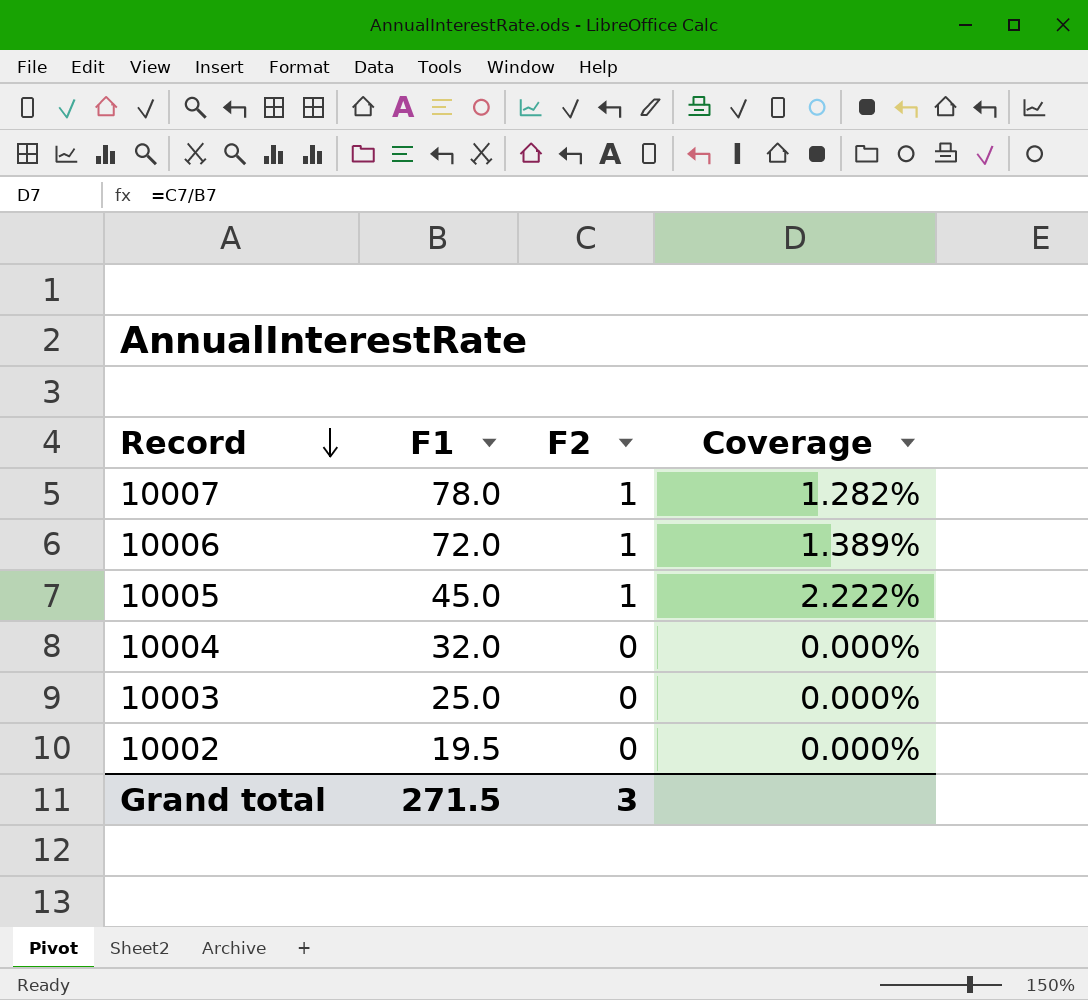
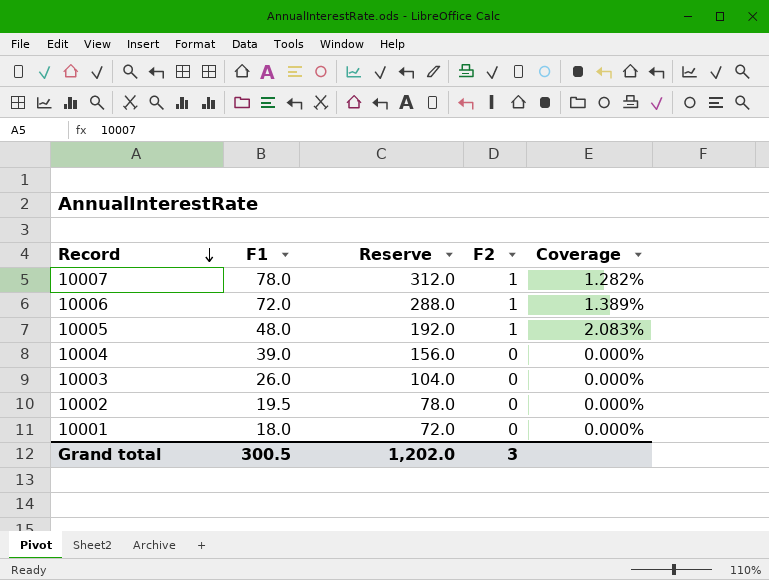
column Reserve | formula: none -> [F1] * 4
10005 | F1: 45.0 -> 48.0
10005 | Coverage: 2.222% -> 2.083%
10004 | F1: 32.0 -> 39.0
10003 | F1: 25.0 -> 26.0
row 10001: none -> 18.0 | 72.0 | 0 | 0.000%
Grand total | F1: 271.5 -> 300.5

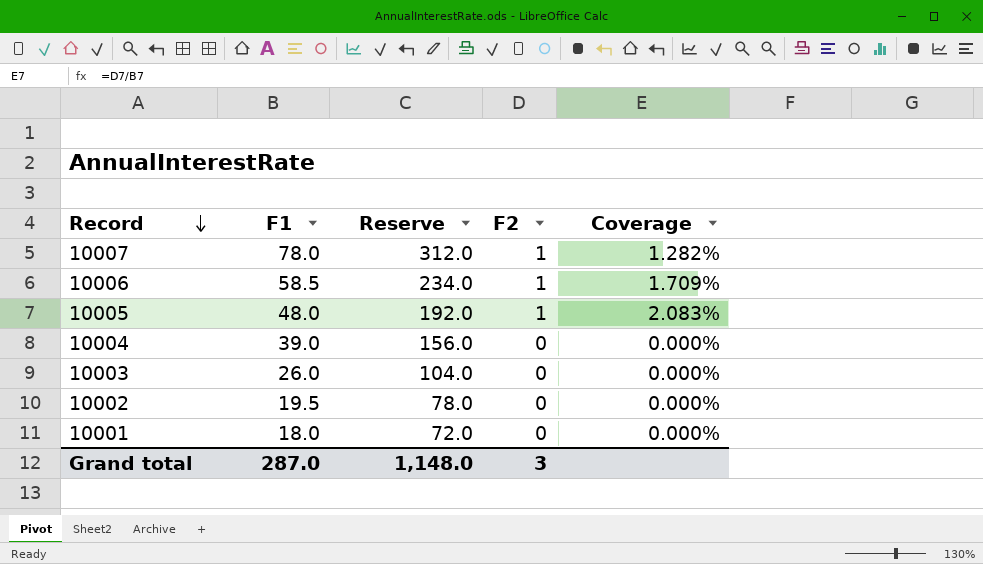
10006 | F1: 72.0 -> 58.5
10006 | Reserve: 288.0 -> 234.0
10006 | Coverage: 1.389% -> 1.709%
Grand total | F1: 300.5 -> 287.0
Grand total | Reserve: 1,202.0 -> 1,148.0

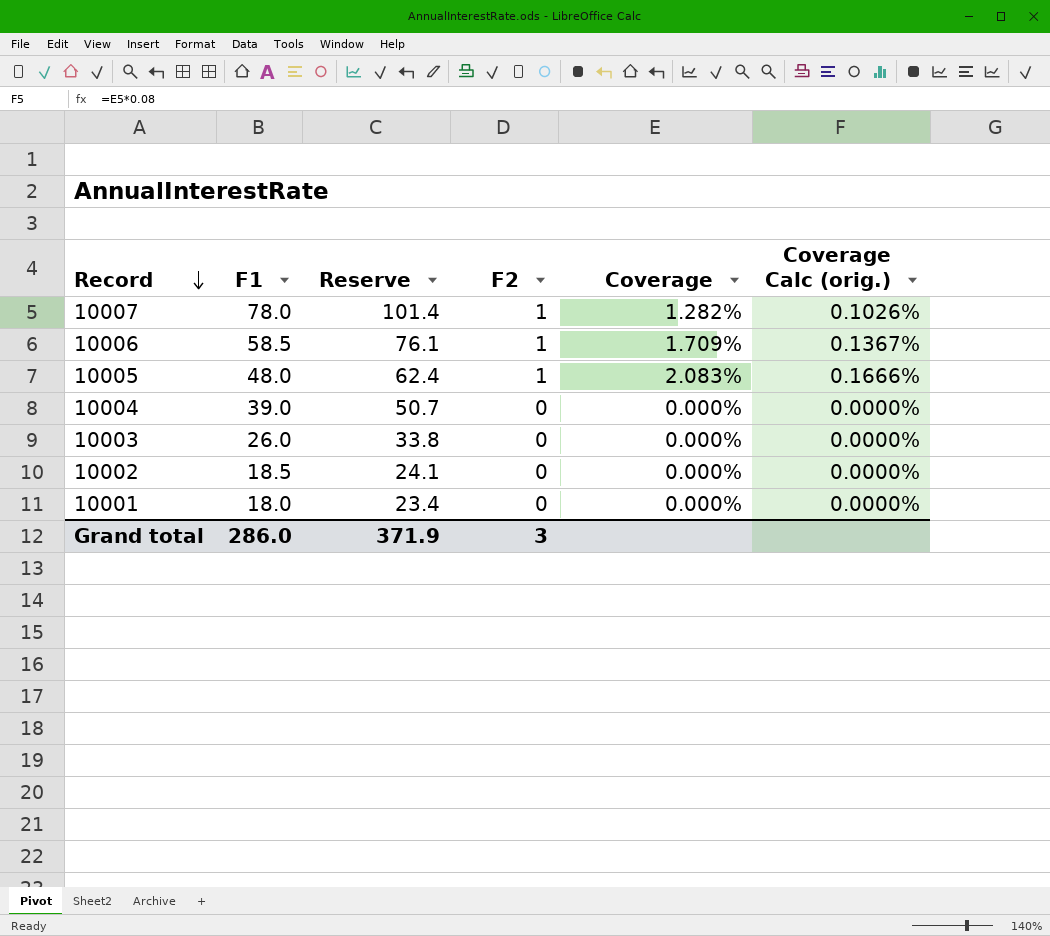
column Reserve | formula: [F1] * 4 -> [F1] * 1.3
column Coverage Calc (orig.) | formula: none -> [Coverage] * 0.08
10002 | F1: 19.5 -> 18.5
Grand total | F1: 287.0 -> 286.0
Grand total | Reserve: 1,148.0 -> 371.9

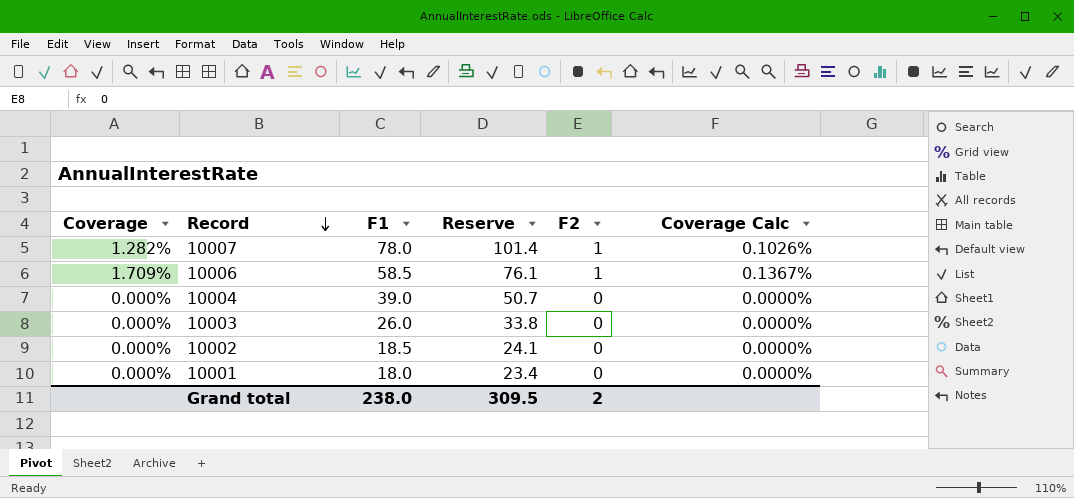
column Coverage | position: 5 -> 1
column name: Coverage Calc (orig.) -> Coverage Calc
row 10005: 48.0 | 62.4 | 1 | 2.083% | 0.1666% -> none
Grand total | F1: 286.0 -> 238.0
Grand total | Reserve: 371.9 -> 309.5
Grand total | F2: 3 -> 2

